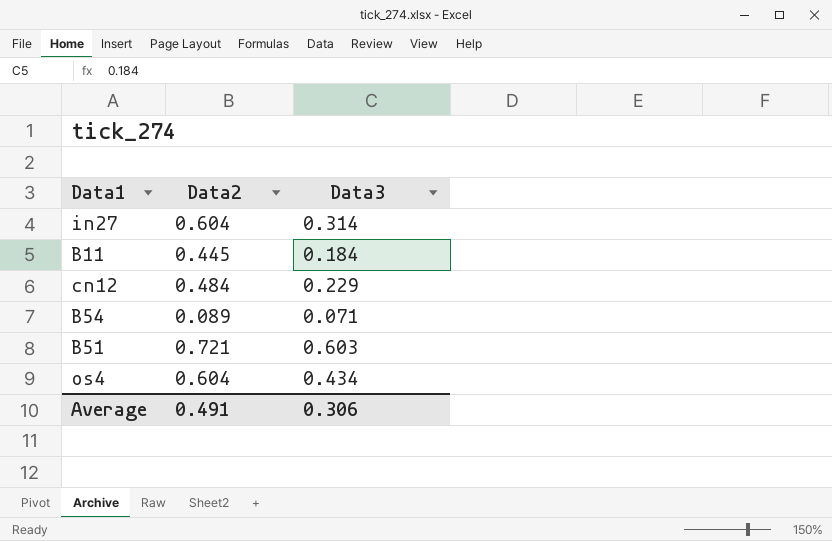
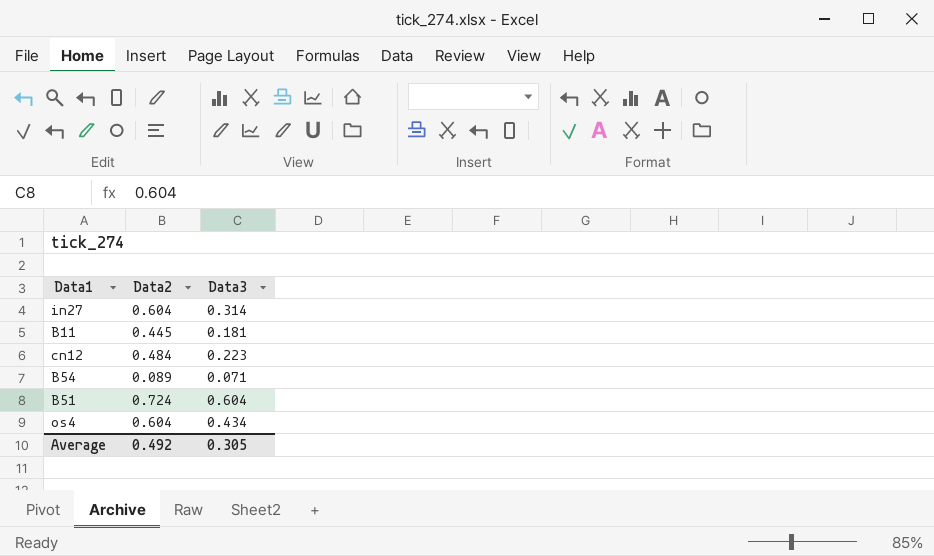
B11 | Data3: 0.184 -> 0.181
cn12 | Data3: 0.229 -> 0.223
B51 | Data2: 0.721 -> 0.724
B51 | Data3: 0.603 -> 0.604
Average | Data2: 0.491 -> 0.492
Average | Data3: 0.306 -> 0.305

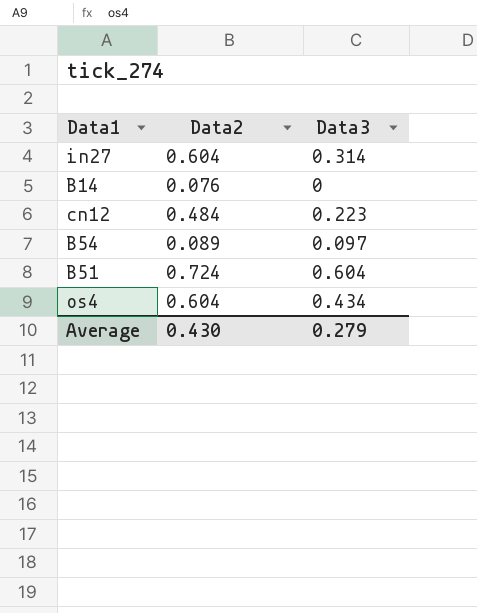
row B11: 0.445 | 0.181 -> none
row B14: none -> 0.076 | 0
B54 | Data3: 0.071 -> 0.097
Average | Data2: 0.492 -> 0.430
Average | Data3: 0.305 -> 0.279

